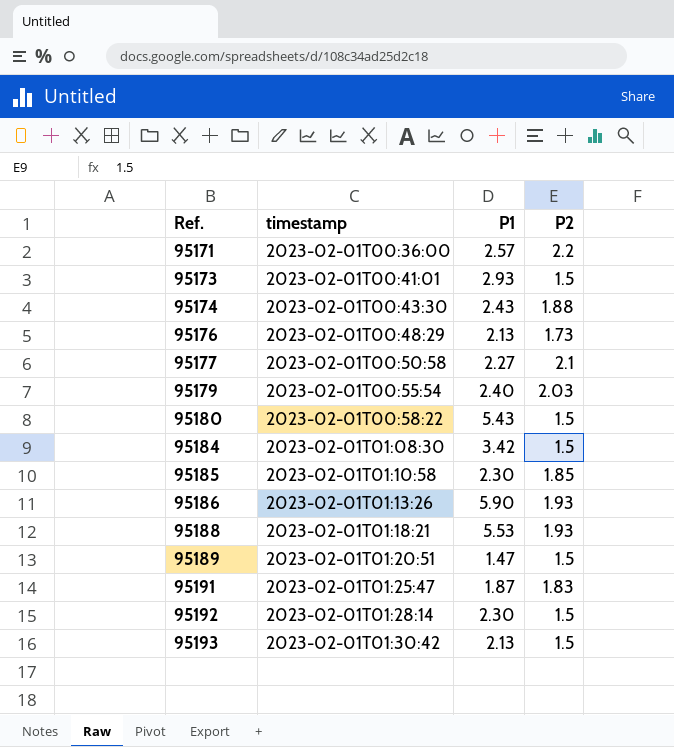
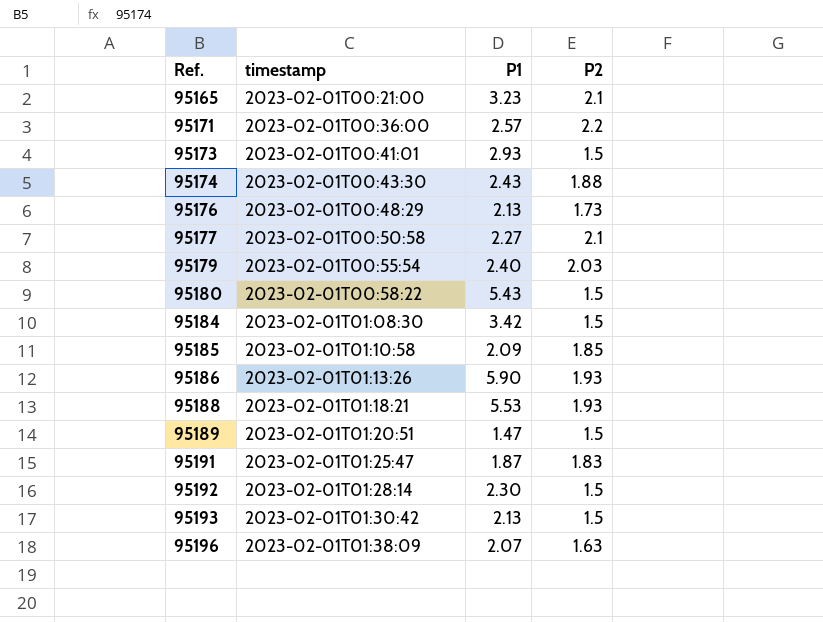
row 95165: none -> 2023-02-01T00:21:00 | 3.23 | 2.1
95185 | P1: 2.30 -> 2.09
row 95196: none -> 2023-02-01T01:38:09 | 2.07 | 1.63

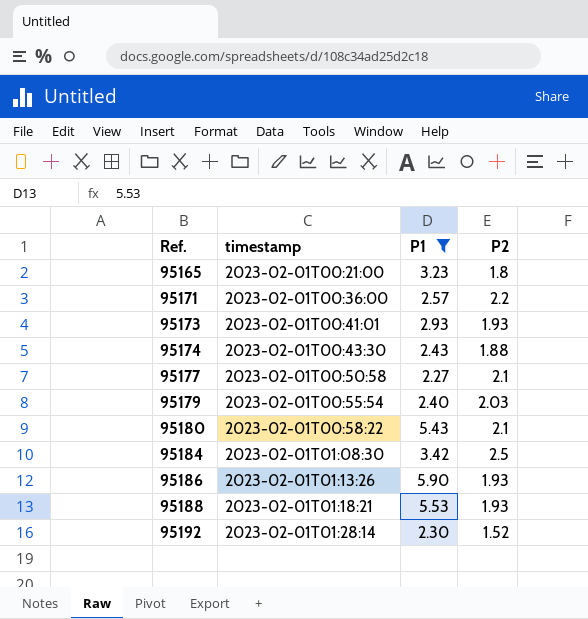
filter: none -> P1 >= 2.27
95165 | P2: 2.1 -> 1.8
95173 | P2: 1.5 -> 1.93
95180 | P2: 1.5 -> 2.1
95184 | P2: 1.5 -> 2.5
95192 | P2: 1.5 -> 1.52

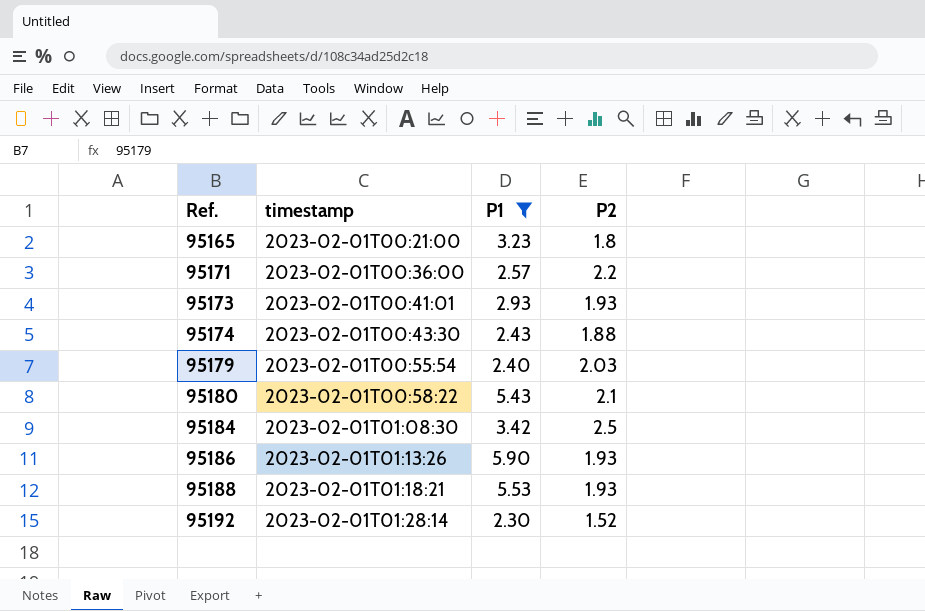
row 95177: 2023-02-01T00:50:58 | 2.27 | 2.1 -> none

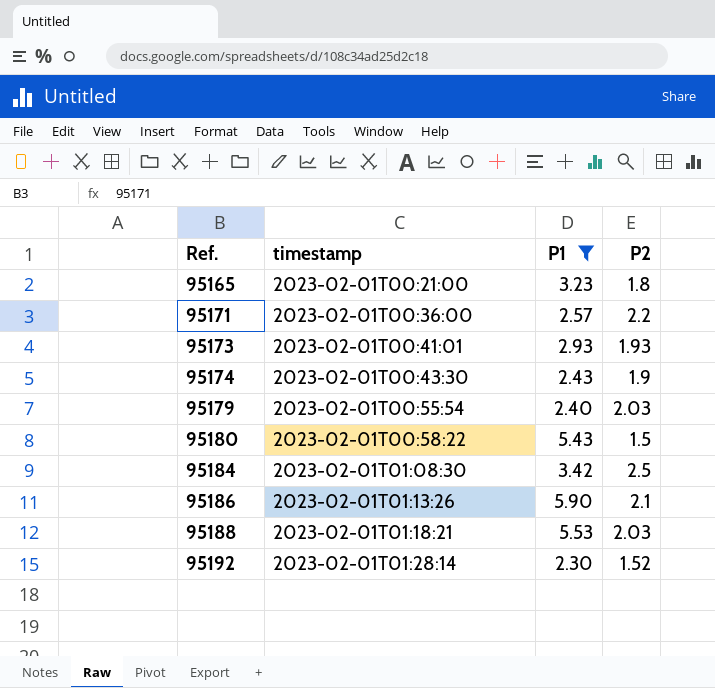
95174 | P2: 1.88 -> 1.9
95180 | P2: 2.1 -> 1.5
95186 | P2: 1.93 -> 2.1
95188 | P2: 1.93 -> 2.03

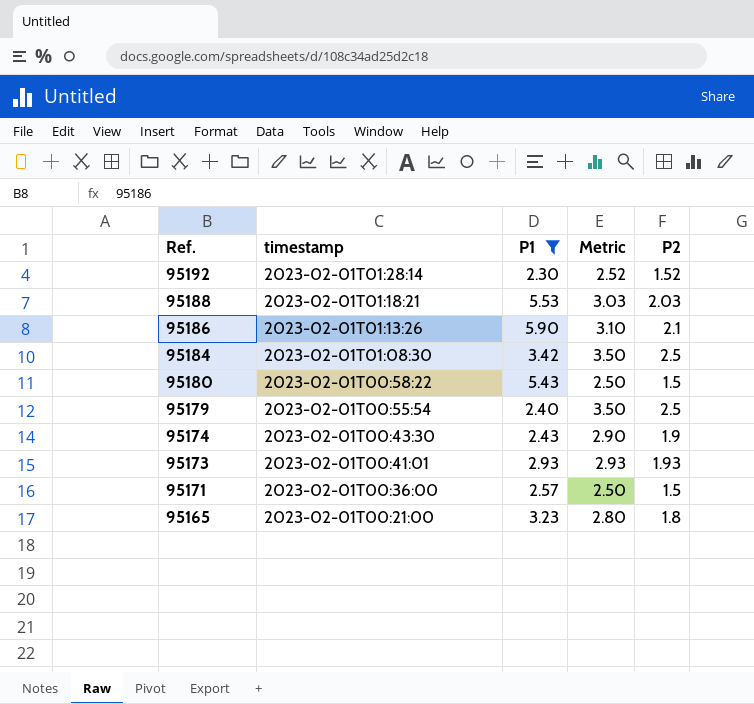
row order: Ref. ascending -> Ref. descending
column Metric | formula: none -> [P2] + 1
95179 | P2: 2.03 -> 2.5
95171 | P2: 2.2 -> 1.5

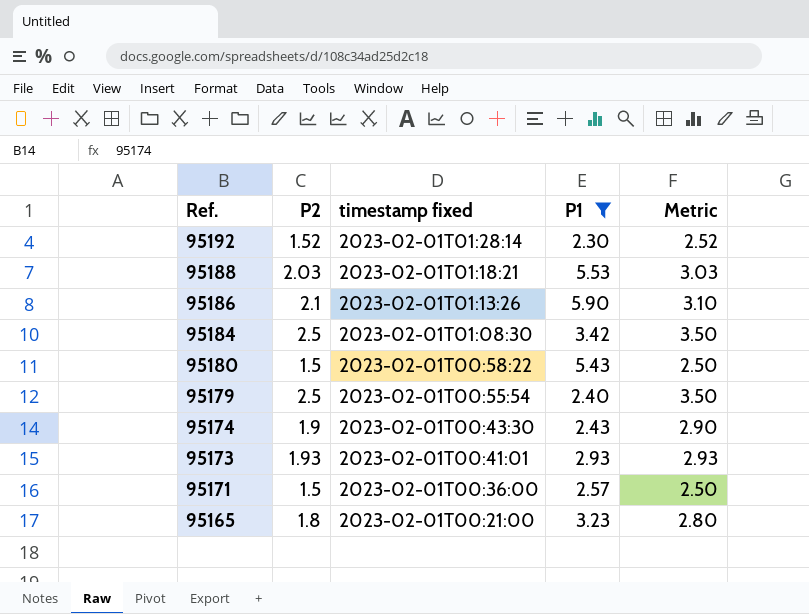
column P2 | position: 5 -> 2
column name: timestamp -> timestamp fixed

